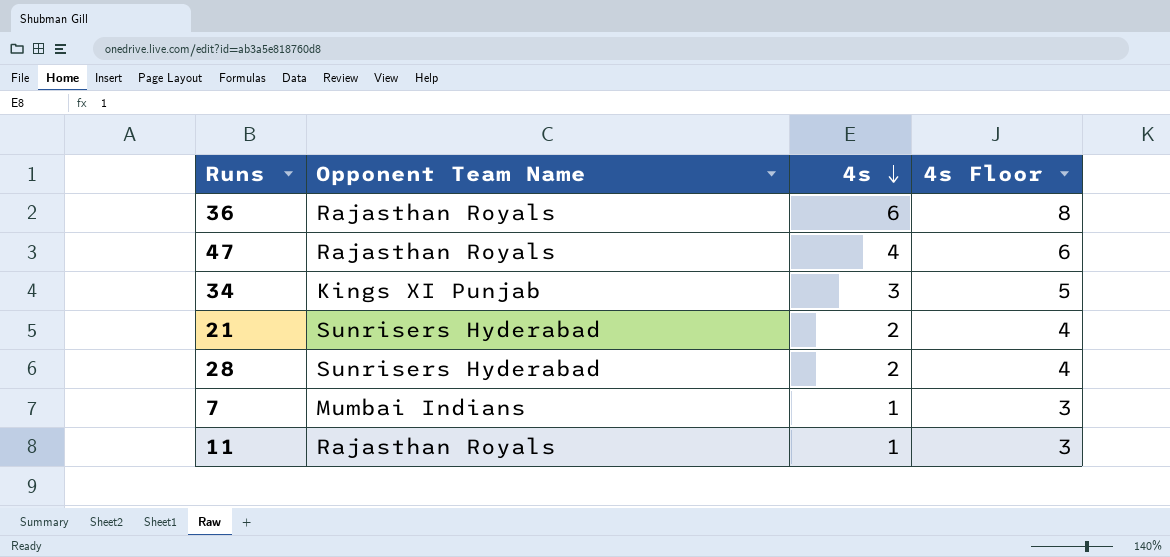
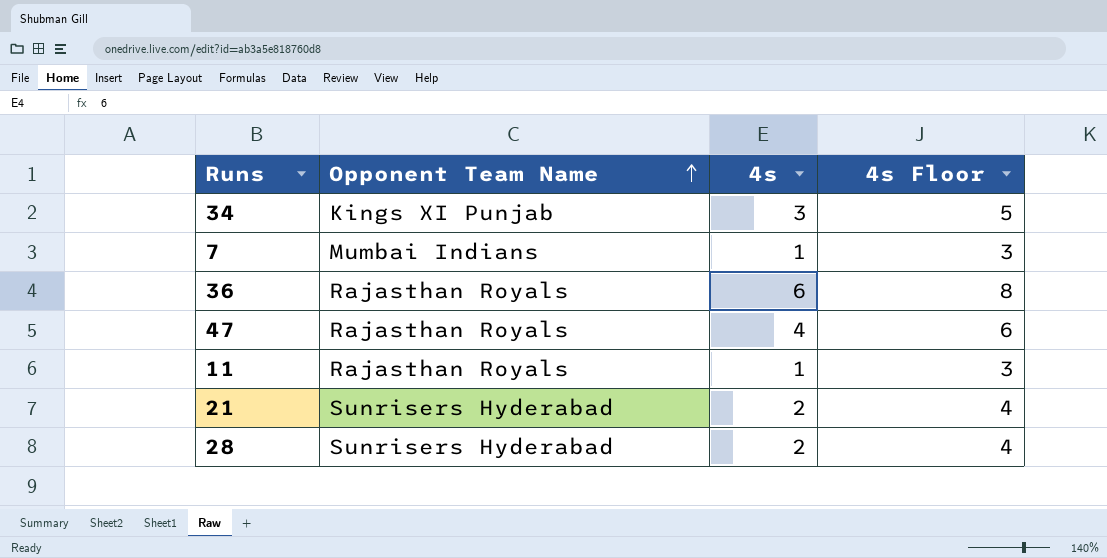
row order: 4s descending -> Opponent Team Name ascending

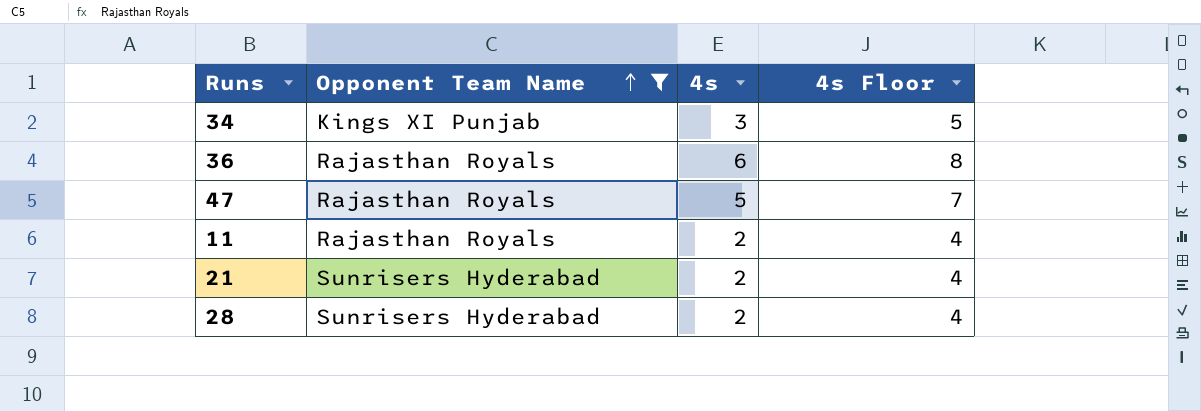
filter: none -> Opponent Team Name != Mumbai Indians
47 | 4s: 4 -> 5
47 | 4s Floor: 6 -> 7
11 | 4s: 1 -> 2
11 | 4s Floor: 3 -> 4

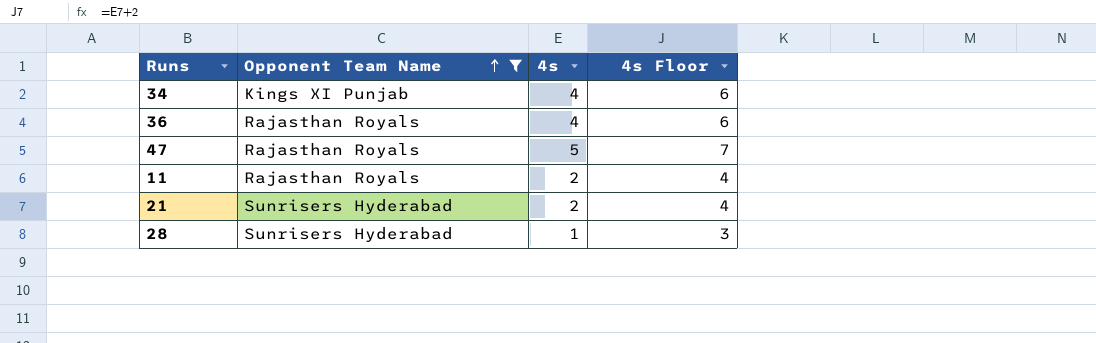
34 | 4s: 3 -> 4
34 | 4s Floor: 5 -> 6
36 | 4s: 6 -> 4
36 | 4s Floor: 8 -> 6
28 | 4s: 2 -> 1
28 | 4s Floor: 4 -> 3

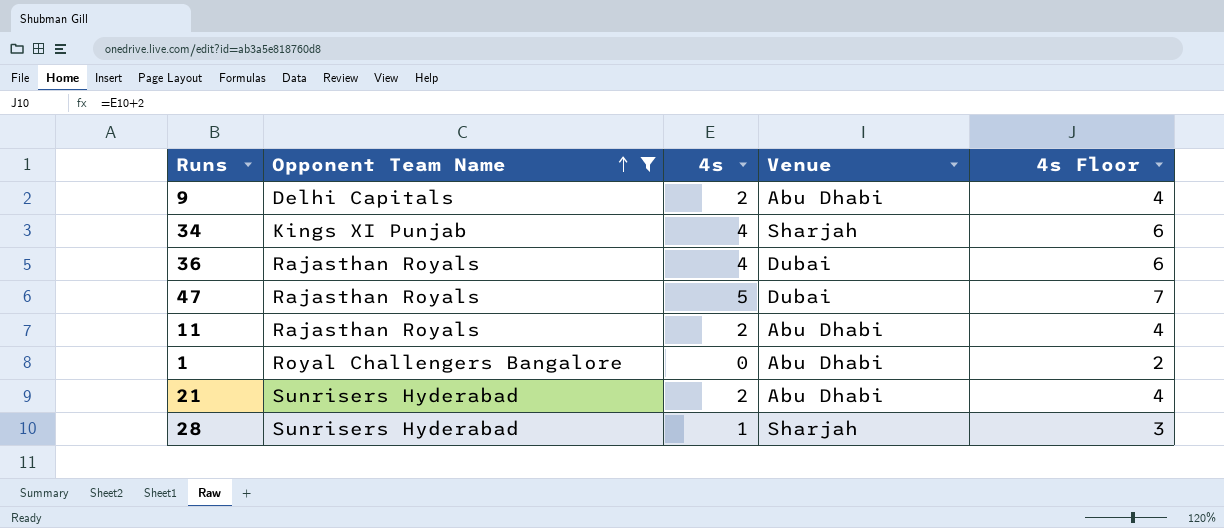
column Venue | position: none -> 4
row 9: none -> Delhi Capitals | 2 | Abu Dhabi | 4
row 1: none -> Royal Challengers Bangalore | 0 | Abu Dhabi | 2

